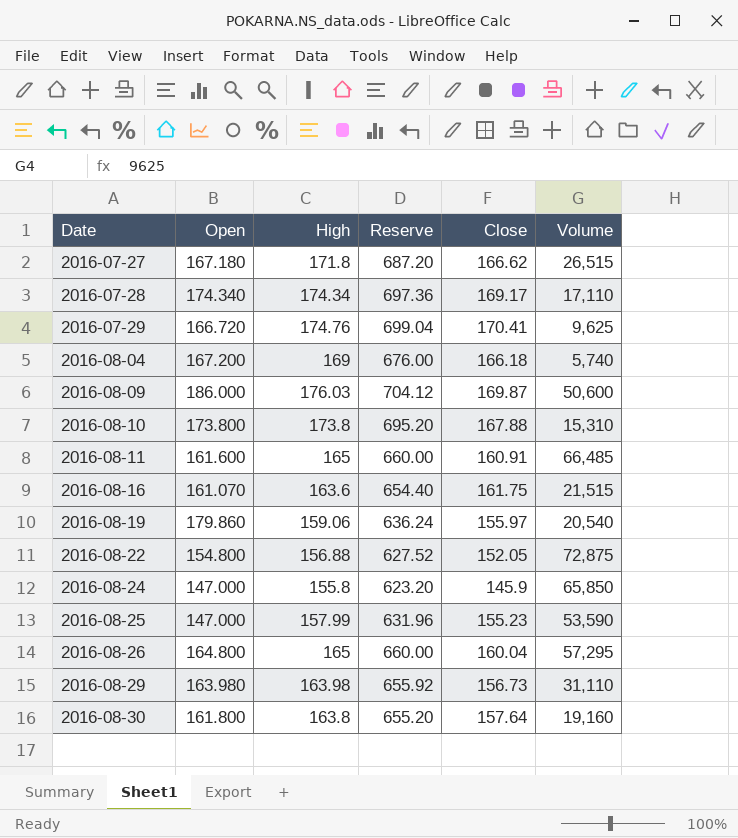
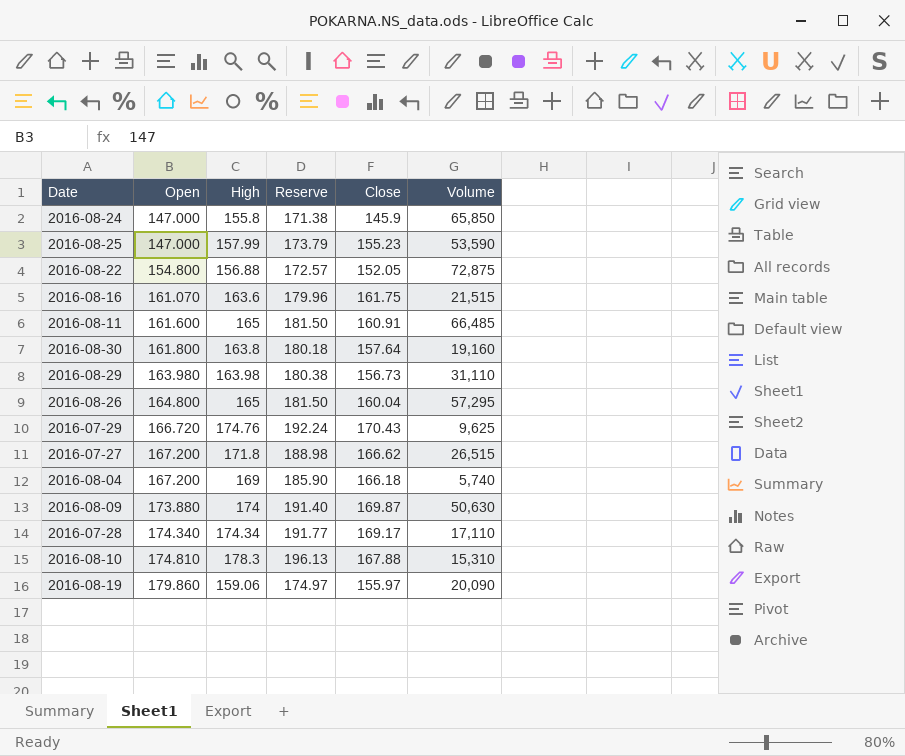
row order: Date ascending -> Open ascending
column Reserve | formula: [High] * 4 -> [High] * 1.1
2016-07-29 | Close: 170.41 -> 170.43
2016-07-27 | Open: 167.180 -> 167.200
2016-08-09 | Open: 186.000 -> 173.880
2016-08-09 | High: 176.03 -> 174
2016-08-09 | Volume: 50,600 -> 50,630
2016-08-10 | Open: 173.800 -> 174.810
2016-08-10 | High: 173.8 -> 178.3
2016-08-19 | Volume: 20,540 -> 20,090

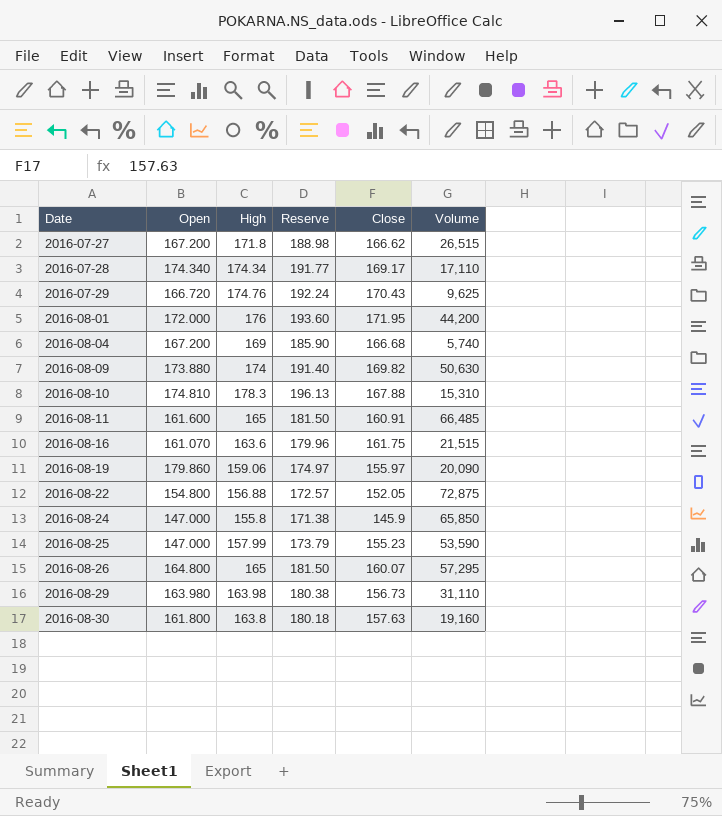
row order: Open ascending -> Date ascending
row 2016-08-01: none -> 172.000 | 176 | 193.60 | 171.95 | 44,200
2016-08-04 | Close: 166.18 -> 166.68
2016-08-09 | Close: 169.87 -> 169.82
2016-08-26 | Close: 160.04 -> 160.07
2016-08-30 | Close: 157.64 -> 157.63

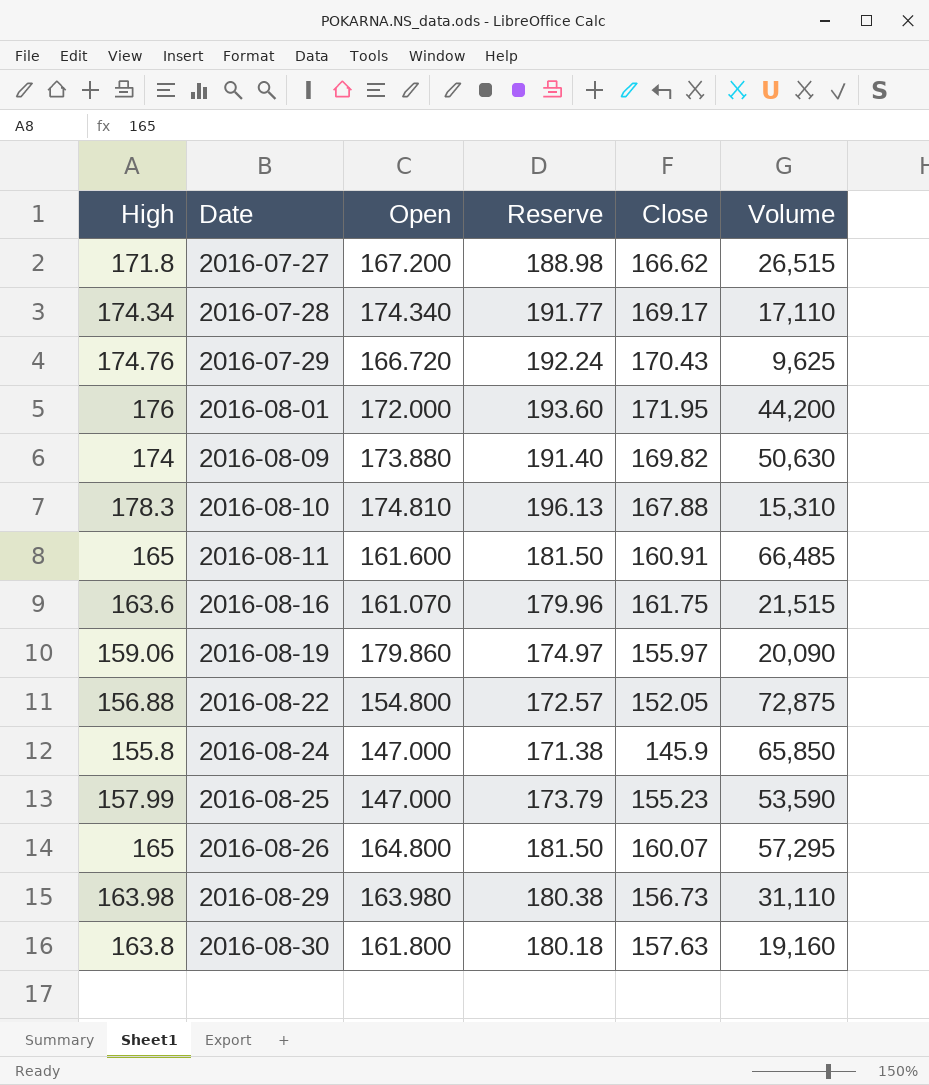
column High | position: 3 -> 1
row 2016-08-04: 167.200 | 169 | 185.90 | 166.68 | 5,740 -> none

